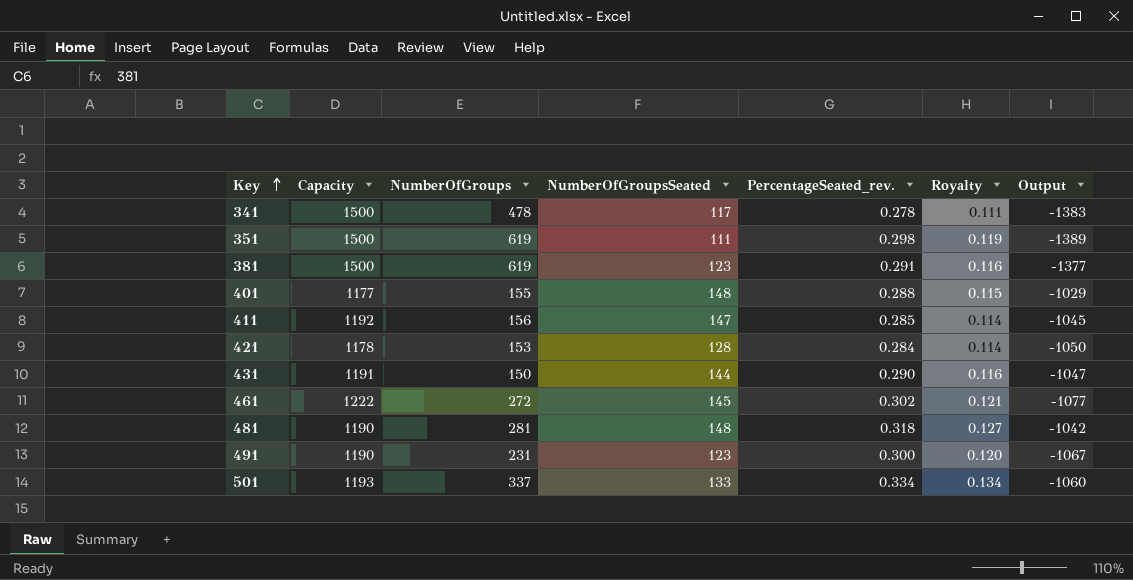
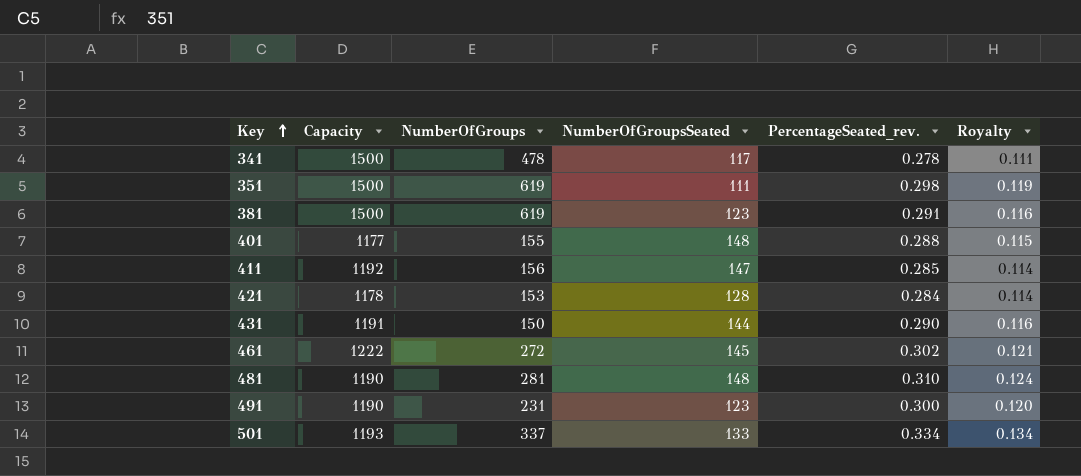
column Output | formula: [NumberOfGroupsSeated] - [Capacity] -> none
481 | PercentageSeated_rev.: 0.318 -> 0.310
481 | Royalty: 0.127 -> 0.124

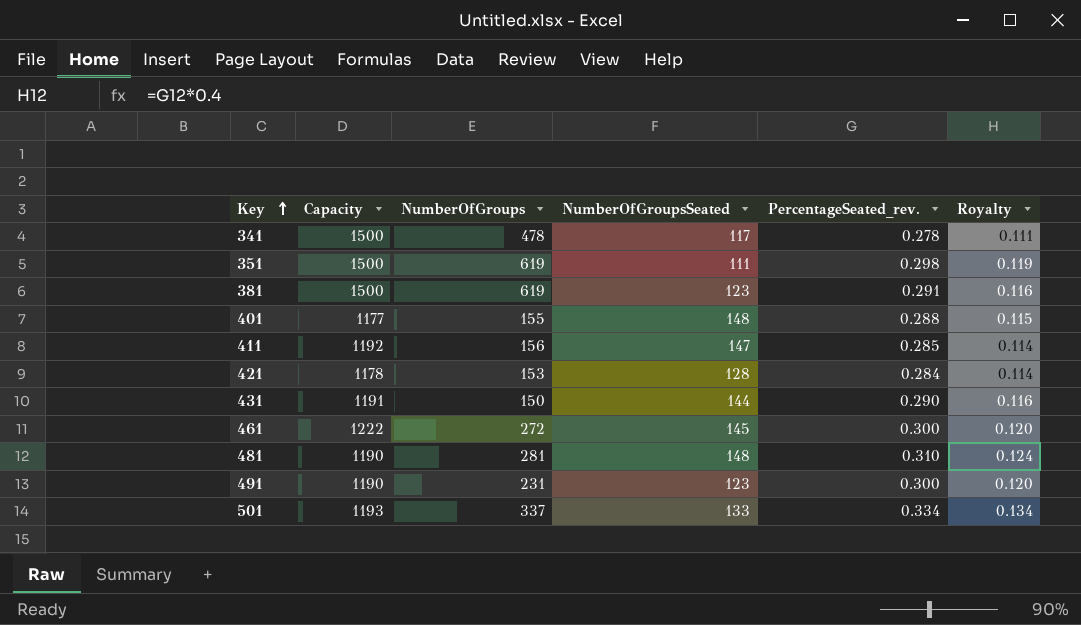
461 | PercentageSeated_rev.: 0.302 -> 0.300
461 | Royalty: 0.121 -> 0.120

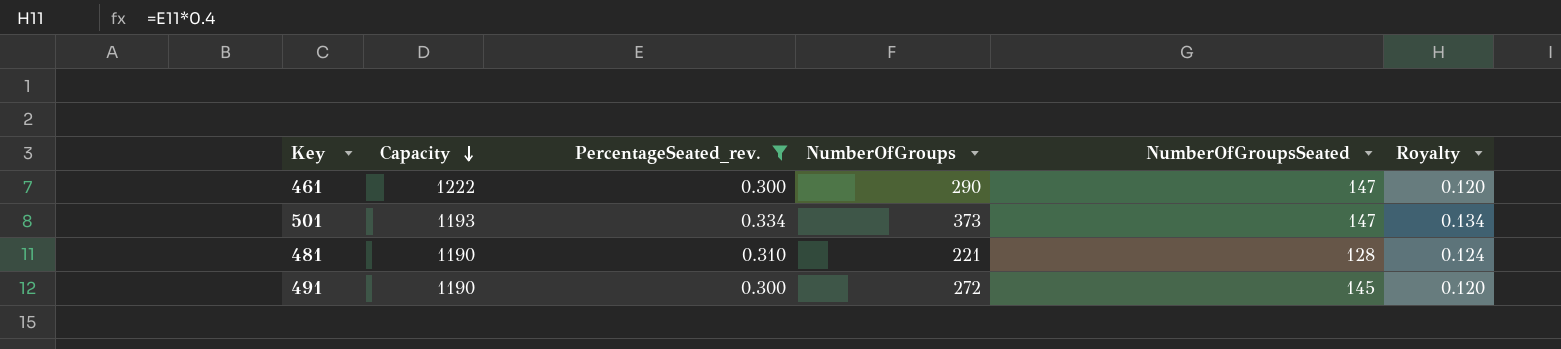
filter: none -> PercentageSeated_rev. >= 0.300
row order: Key ascending -> Capacity descending
column PercentageSeated_rev. | position: 5 -> 3
461 | NumberOfGroups: 272 -> 290
461 | NumberOfGroupsSeated: 145 -> 147
501 | NumberOfGroups: 337 -> 373
501 | NumberOfGroupsSeated: 133 -> 147
481 | NumberOfGroups: 281 -> 221
481 | NumberOfGroupsSeated: 148 -> 128
491 | NumberOfGroups: 231 -> 272
491 | NumberOfGroupsSeated: 123 -> 145

